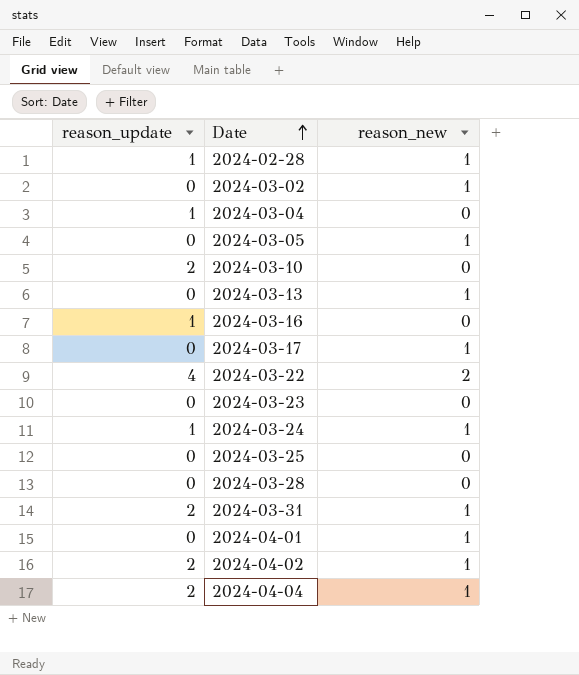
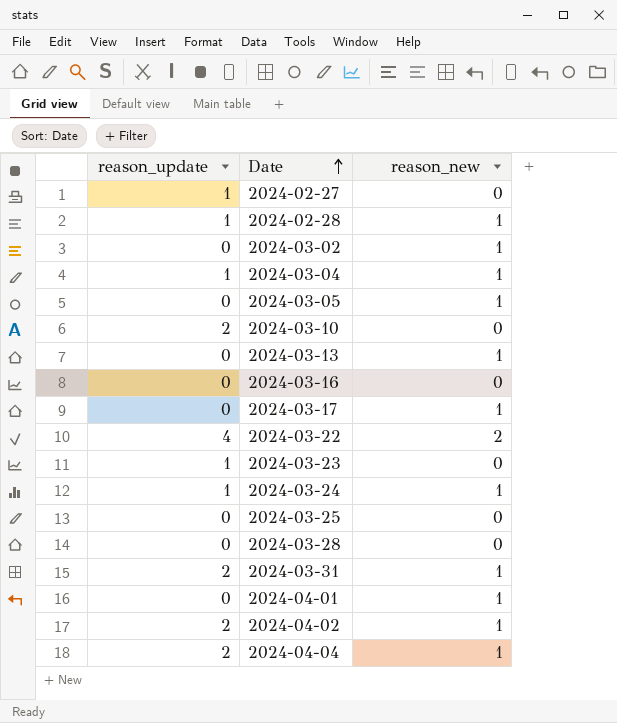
row 2024-02-27: none -> 1 | 0
2024-03-04 | reason_new: 0 -> 1
2024-03-16 | reason_update: 1 -> 0
2024-03-23 | reason_update: 0 -> 1

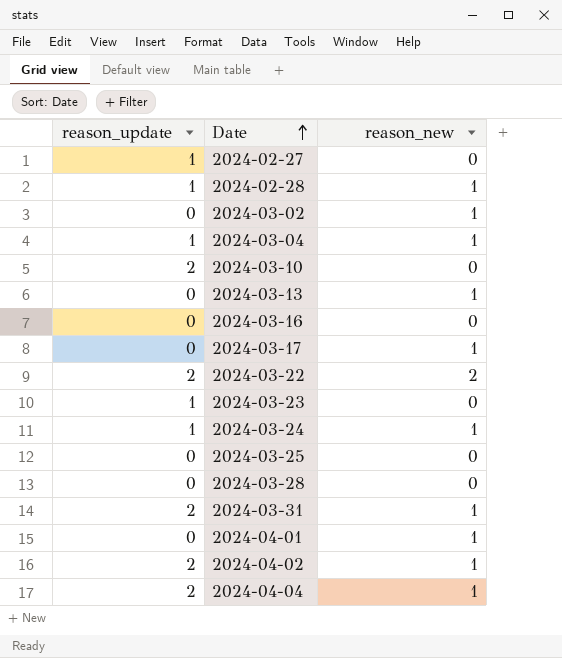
row 2024-03-05: 0 | 1 -> none
2024-03-22 | reason_update: 4 -> 2

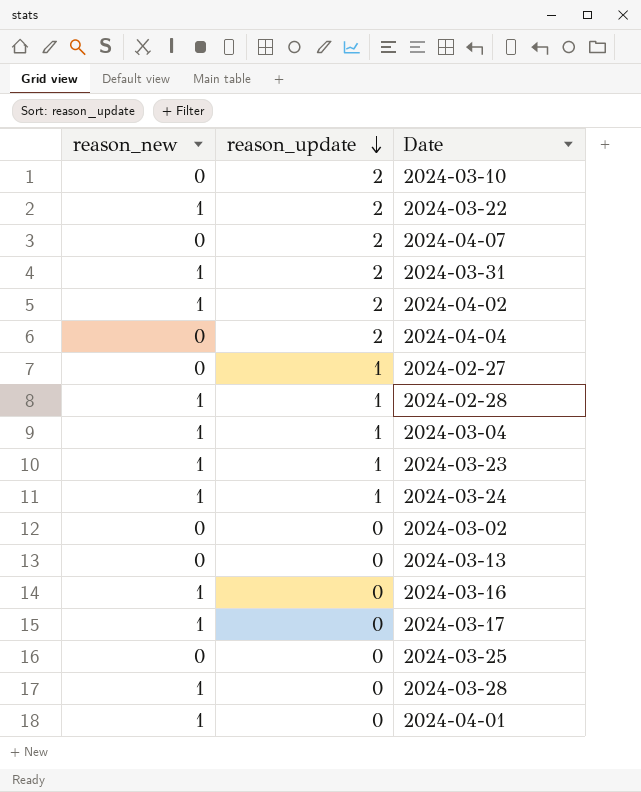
row order: Date ascending -> reason_update descending
column reason_new | position: 3 -> 1
2024-03-22 | reason_new: 2 -> 1
row 2024-04-07: none -> 0 | 2
2024-04-04 | reason_new: 1 -> 0
2024-03-23 | reason_new: 0 -> 1
2024-03-02 | reason_new: 1 -> 0
2024-03-13 | reason_new: 1 -> 0
2024-03-16 | reason_new: 0 -> 1
2024-03-28 | reason_new: 0 -> 1

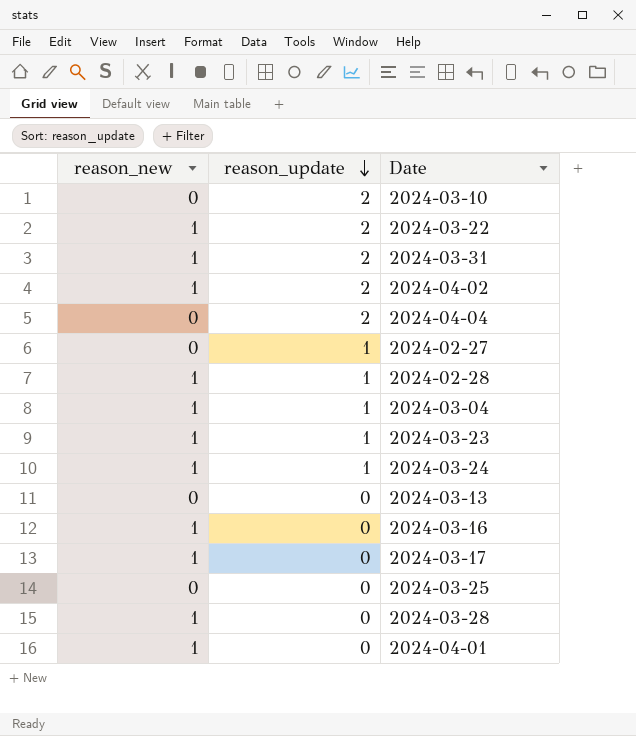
row 2024-04-07: 0 | 2 -> none
row 2024-03-02: 0 | 0 -> none

